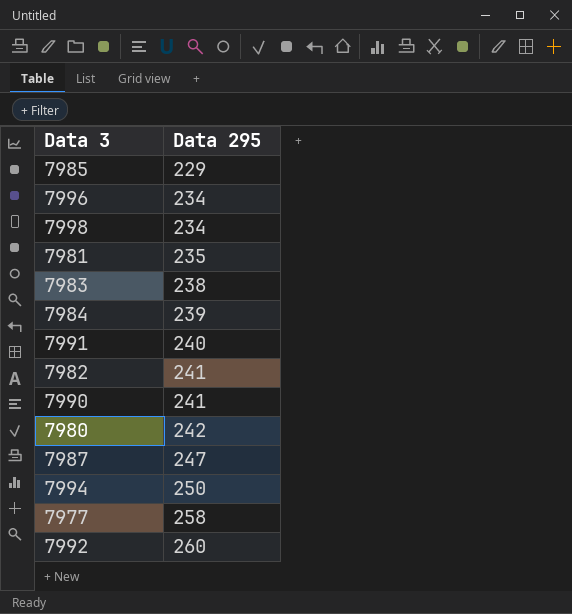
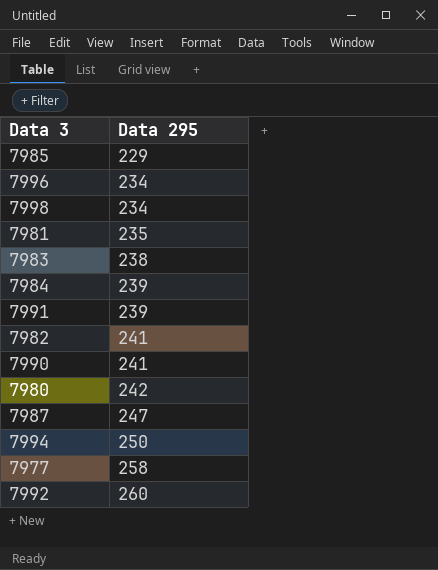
7991 | Data 295: 240 -> 239

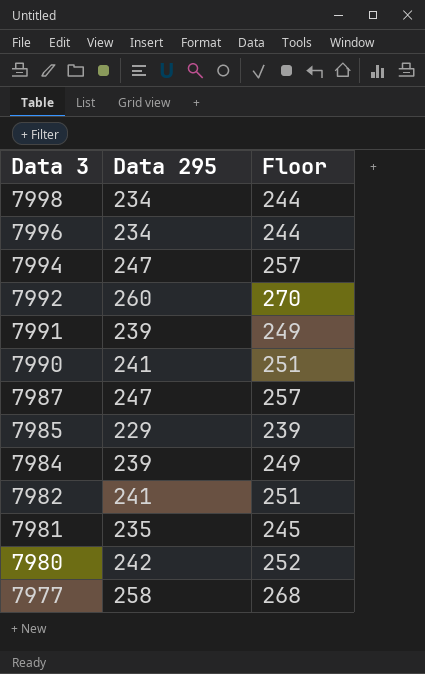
row order: Data 295 ascending -> Data 3 descending
column Floor | formula: none -> [Data 295] + 10
row 7983: 238 -> none
7994 | Data 295: 250 -> 247

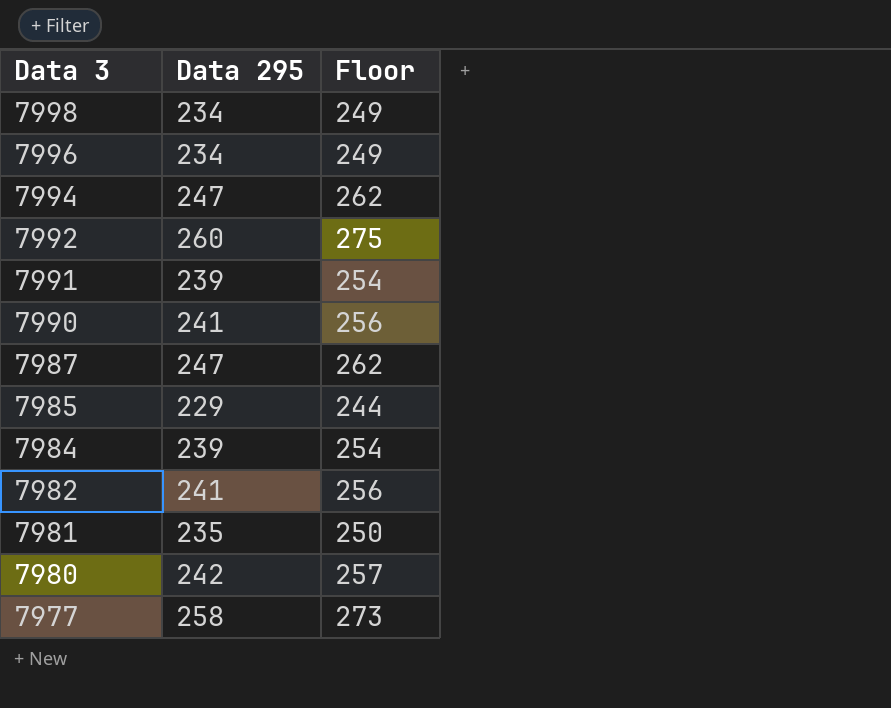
column Floor | formula: [Data 295] + 10 -> [Data 295] + 15

